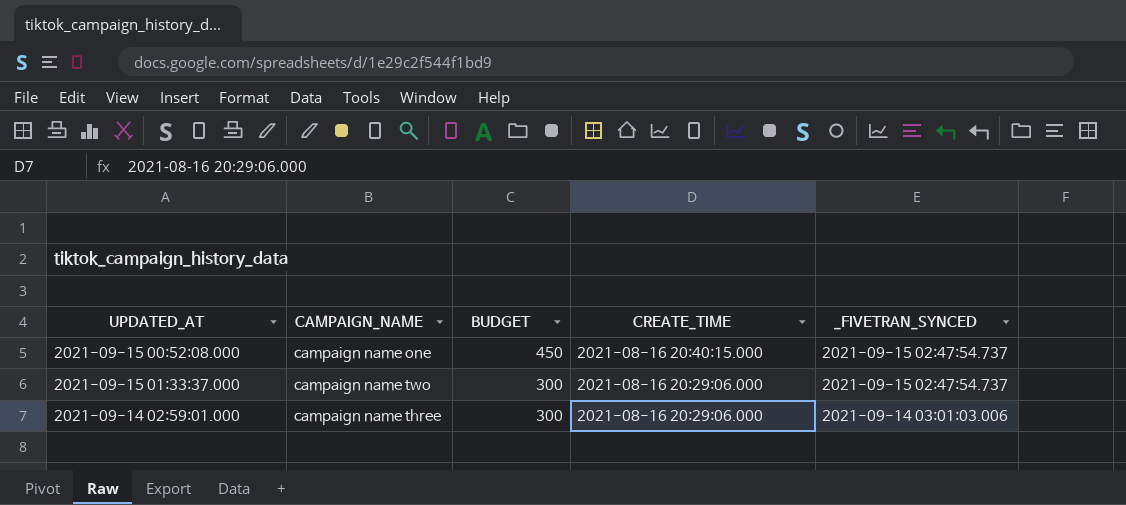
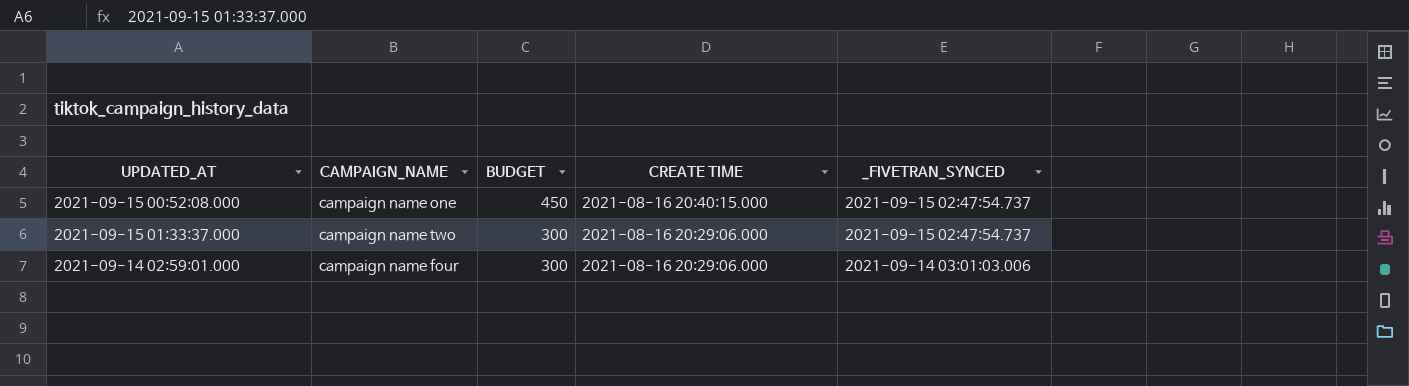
column name: CREATE_TIME -> CREATE TIME
2021-09-14 02:59:01.000 | CAMPAIGN_NAME: campaign name three -> campaign name four

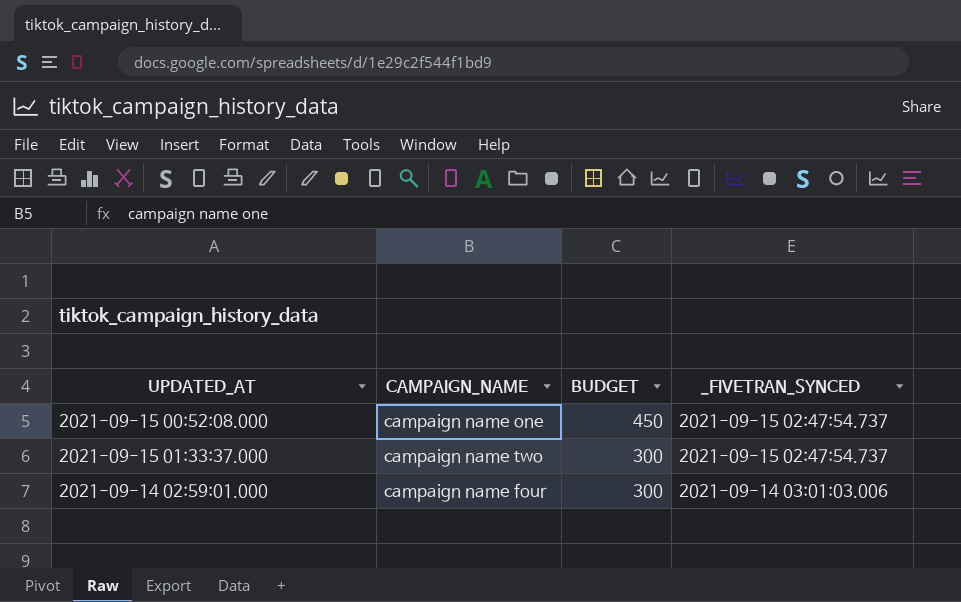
column CREATE TIME | position: 4 -> none

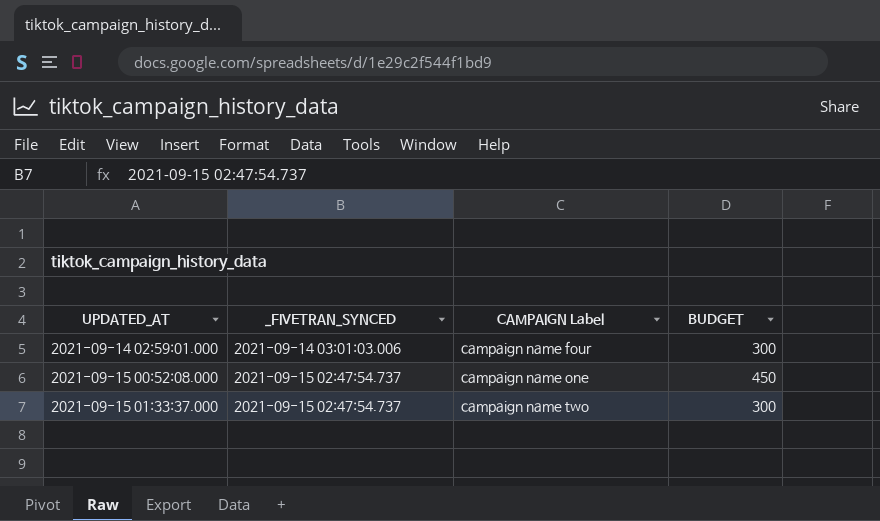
row order: BUDGET descending -> UPDATED_AT ascending
column _FIVETRAN_SYNCED | position: 4 -> 2
column name: CAMPAIGN_NAME -> CAMPAIGN Label

